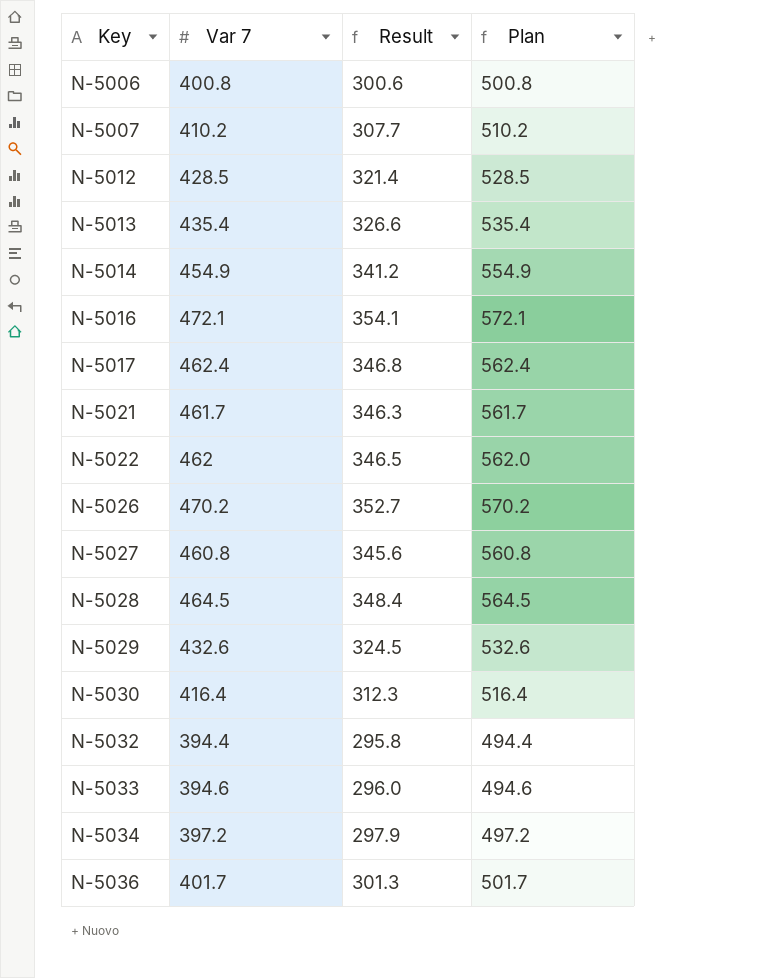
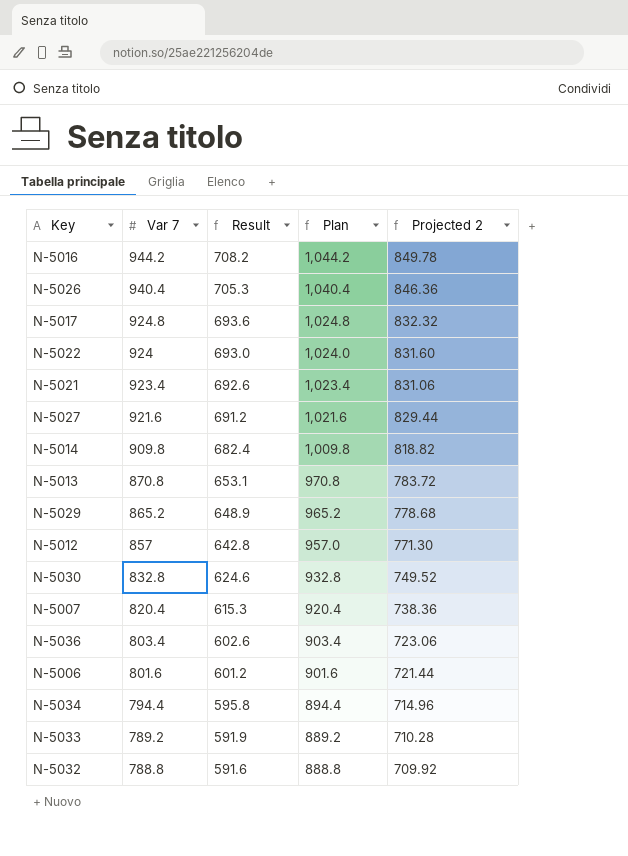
row order: Key ascending -> Var 7 descending
column Projected 2 | formula: none -> [Var 7] * 0.9
row N-5028: 464.5 | 348.4 | 564.5 -> none
N-5016 | Var 7: 472.1 -> 944.2
N-5016 | Result: 354.1 -> 708.2
N-5016 | Plan: 572.1 -> 1,044.2
N-5026 | Var 7: 470.2 -> 940.4
N-5026 | Result: 352.7 -> 705.3
N-5026 | Plan: 570.2 -> 1,040.4
N-5017 | Var 7: 462.4 -> 924.8
N-5017 | Result: 346.8 -> 693.6
N-5017 | Plan: 562.4 -> 1,024.8
N-5022 | Var 7: 462 -> 924
N-5022 | Result: 346.5 -> 693.0
N-5022 | Plan: 562.0 -> 1,024.0
N-5021 | Var 7: 461.7 -> 923.4
N-5021 | Result: 346.3 -> 692.6
N-5021 | Plan: 561.7 -> 1,023.4
N-5027 | Var 7: 460.8 -> 921.6
N-5027 | Result: 345.6 -> 691.2
N-5027 | Plan: 560.8 -> 1,021.6
N-5014 | Var 7: 454.9 -> 909.8
N-5014 | Result: 341.2 -> 682.4
N-5014 | Plan: 554.9 -> 1,009.8
N-5013 | Var 7: 435.4 -> 870.8
N-5013 | Result: 326.6 -> 653.1
N-5013 | Plan: 535.4 -> 970.8
N-5029 | Var 7: 432.6 -> 865.2
N-5029 | Result: 324.5 -> 648.9
N-5029 | Plan: 532.6 -> 965.2
N-5012 | Var 7: 428.5 -> 857
N-5012 | Result: 321.4 -> 642.8
N-5012 | Plan: 528.5 -> 957.0
N-5030 | Var 7: 416.4 -> 832.8
N-5030 | Result: 312.3 -> 624.6
N-5030 | Plan: 516.4 -> 932.8
N-5007 | Var 7: 410.2 -> 820.4
N-5007 | Result: 307.7 -> 615.3
N-5007 | Plan: 510.2 -> 920.4
N-5036 | Var 7: 401.7 -> 803.4
N-5036 | Result: 301.3 -> 602.6
N-5036 | Plan: 501.7 -> 903.4
N-5006 | Var 7: 400.8 -> 801.6
N-5006 | Result: 300.6 -> 601.2
N-5006 | Plan: 500.8 -> 901.6
N-5034 | Var 7: 397.2 -> 794.4
N-5034 | Result: 297.9 -> 595.8
N-5034 | Plan: 497.2 -> 894.4
N-5033 | Var 7: 394.6 -> 789.2
N-5033 | Result: 296.0 -> 591.9
N-5033 | Plan: 494.6 -> 889.2
N-5032 | Var 7: 394.4 -> 788.8
N-5032 | Result: 295.8 -> 591.6
N-5032 | Plan: 494.4 -> 888.8

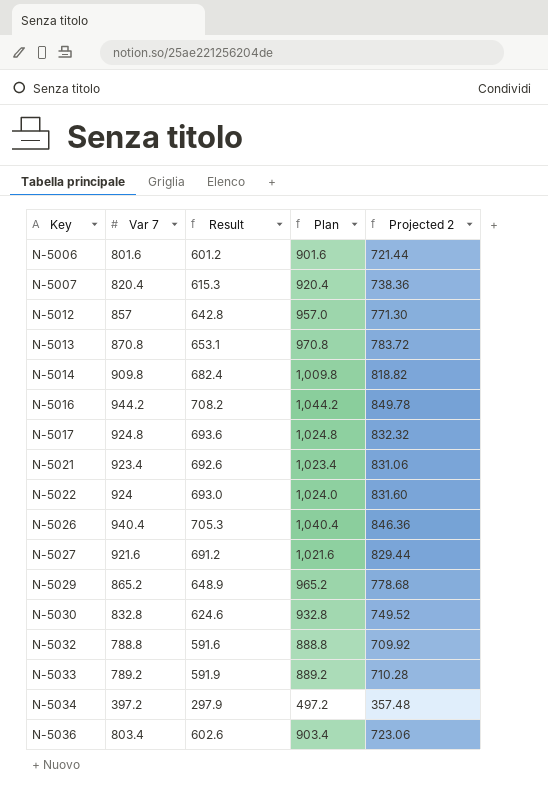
row order: Var 7 descending -> Key ascending
N-5034 | Var 7: 794.4 -> 397.2
N-5034 | Result: 595.8 -> 297.9
N-5034 | Plan: 894.4 -> 497.2
N-5034 | Projected 2: 714.96 -> 357.48

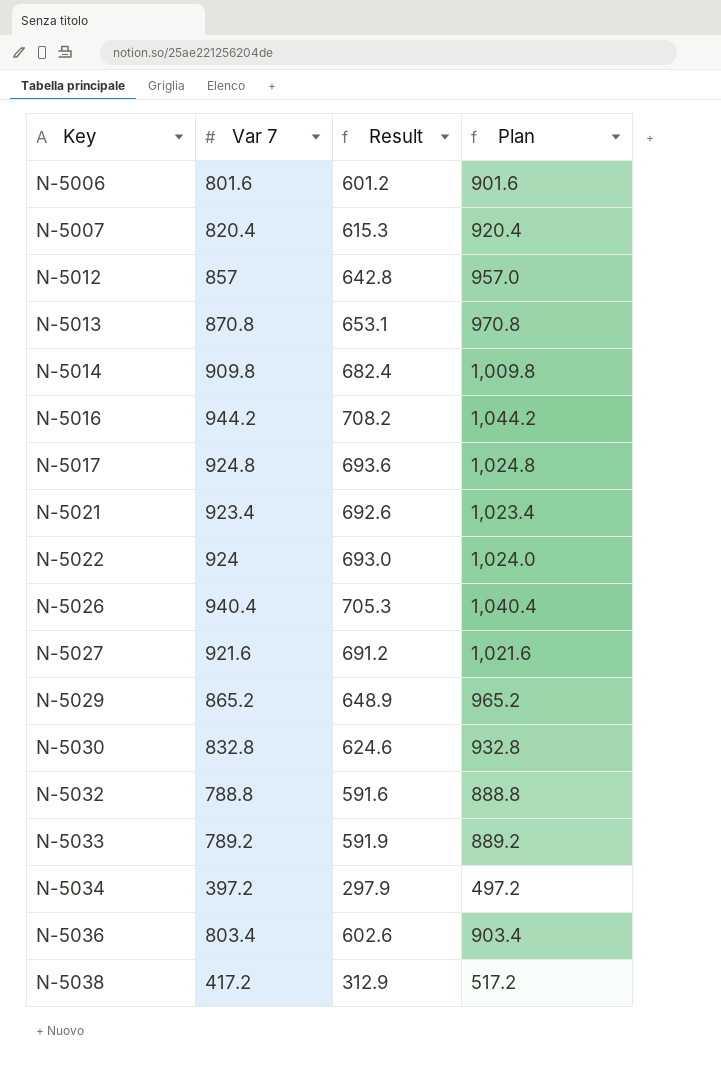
column Projected 2 | formula: [Var 7] * 0.9 -> none
row N-5038: none -> 417.2 | 312.9 | 517.2

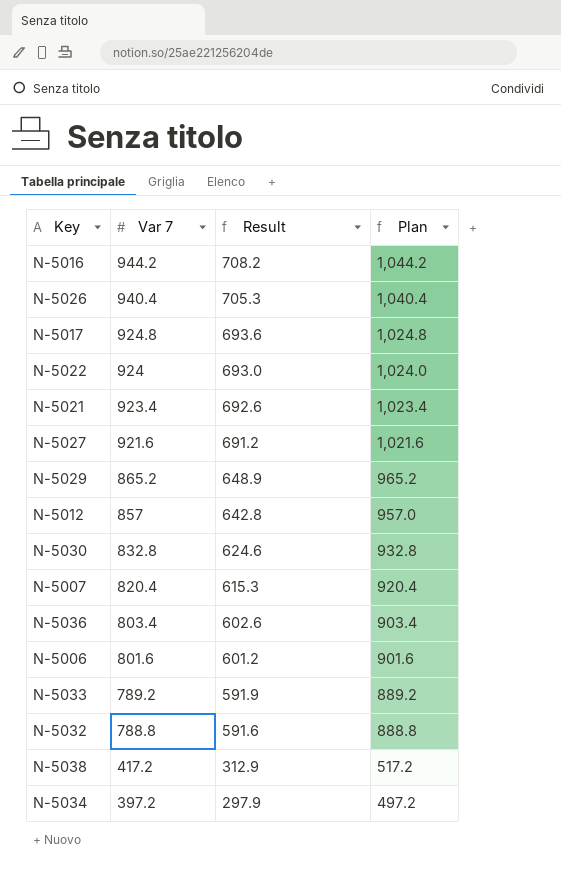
row order: Key ascending -> Var 7 descending
row N-5013: 870.8 | 653.1 | 970.8 -> none
row N-5014: 909.8 | 682.4 | 1,009.8 -> none

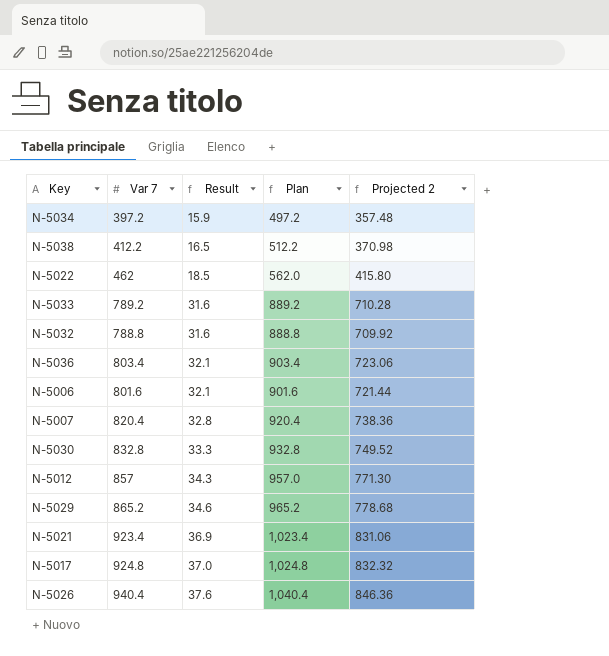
row order: Var 7 descending -> Result ascending
column Result | formula: [Var 7] * 0.75 -> [Var 7] * 0.04
column Projected 2 | formula: none -> [Var 7] * 0.9
row N-5016: 944.2 | 708.2 | 1,044.2 -> none
row N-5027: 921.6 | 691.2 | 1,021.6 -> none
N-5038 | Var 7: 417.2 -> 412.2
N-5038 | Plan: 517.2 -> 512.2
N-5022 | Var 7: 924 -> 462
N-5022 | Plan: 1,024.0 -> 562.0

